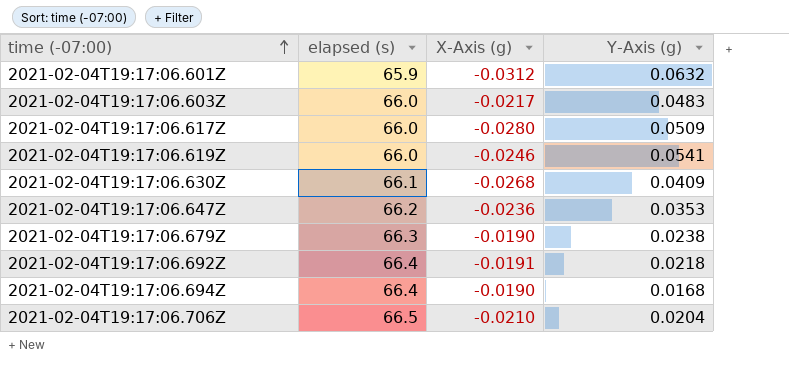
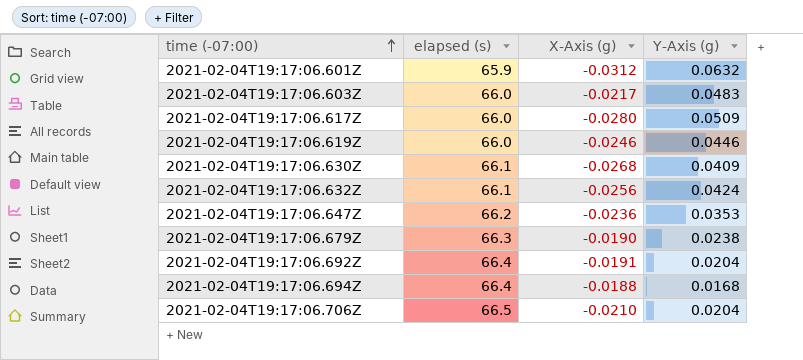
2021-02-04T19:17:06.619Z | Y-Axis (g): 0.0541 -> 0.0446
row 2021-02-04T19:17:06.632Z: none -> 66.1 | -0.0256 | 0.0424
2021-02-04T19:17:06.692Z | Y-Axis (g): 0.0218 -> 0.0204
2021-02-04T19:17:06.694Z | X-Axis (g): -0.0190 -> -0.0188

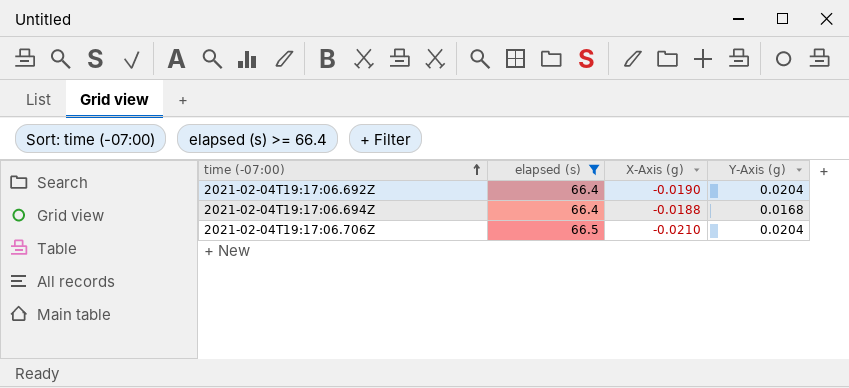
filter: none -> elapsed (s) >= 66.4
2021-02-04T19:17:06.692Z | X-Axis (g): -0.0191 -> -0.0190

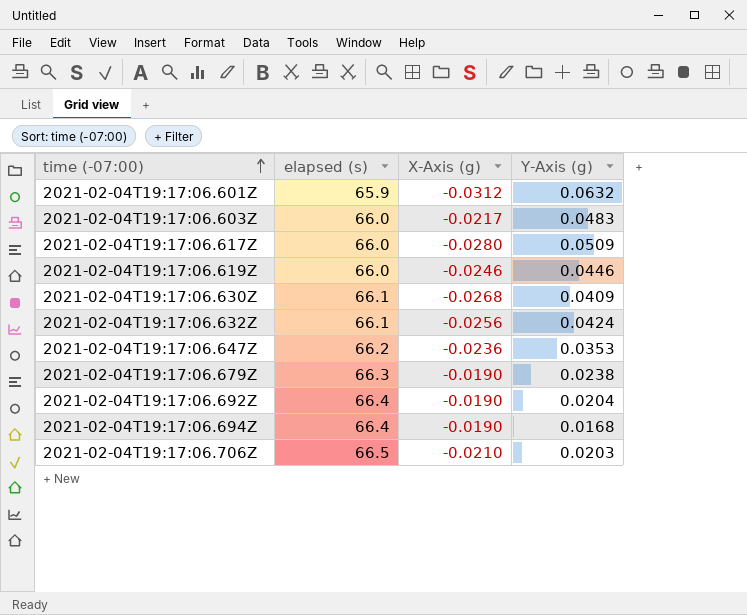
filter: elapsed (s) >= 66.4 -> none
2021-02-04T19:17:06.694Z | X-Axis (g): -0.0188 -> -0.0190
2021-02-04T19:17:06.706Z | Y-Axis (g): 0.0204 -> 0.0203

